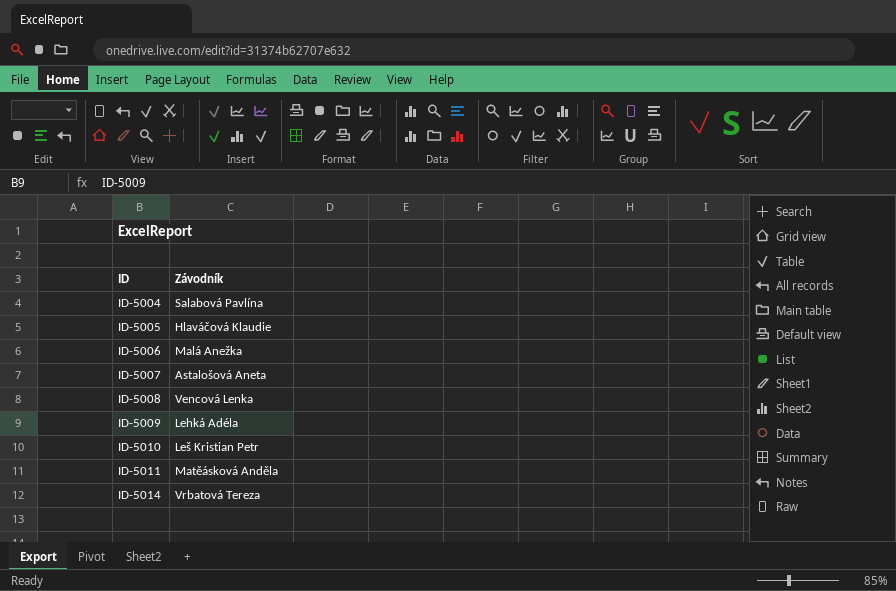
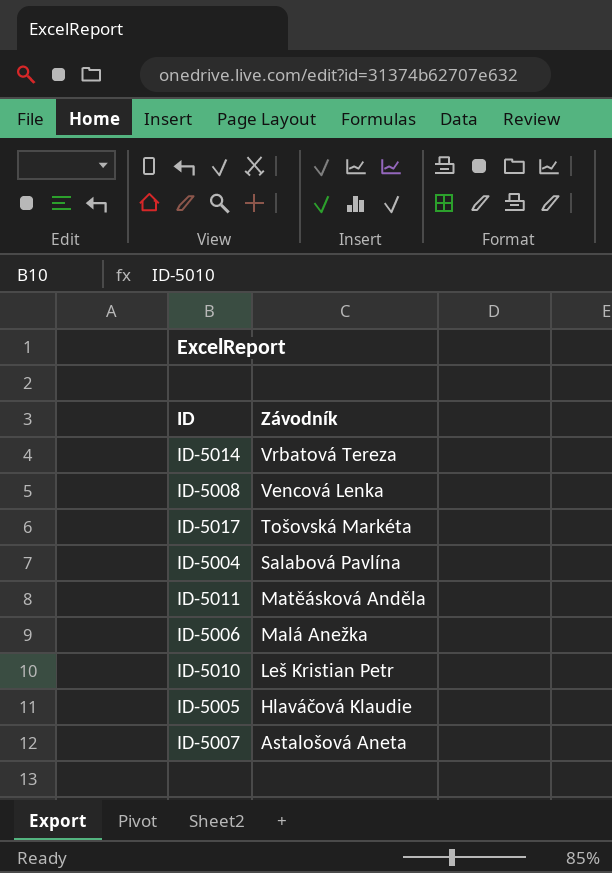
row order: ID ascending -> Závodník descending
row ID-5009: Lehká Adéla -> none
row ID-5017: none -> Tošovská Markéta

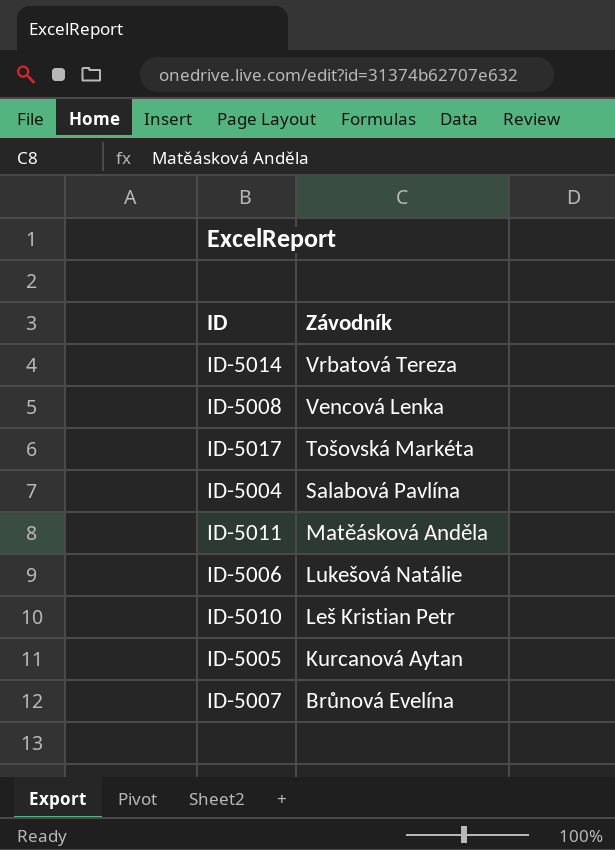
ID-5006 | Závodník: Malá Anežka -> Lukešová Natálie
ID-5005 | Závodník: Hlaváčová Klaudie -> Kurcanová Aytan
ID-5007 | Závodník: Astalošová Aneta -> Brůnová Evelína

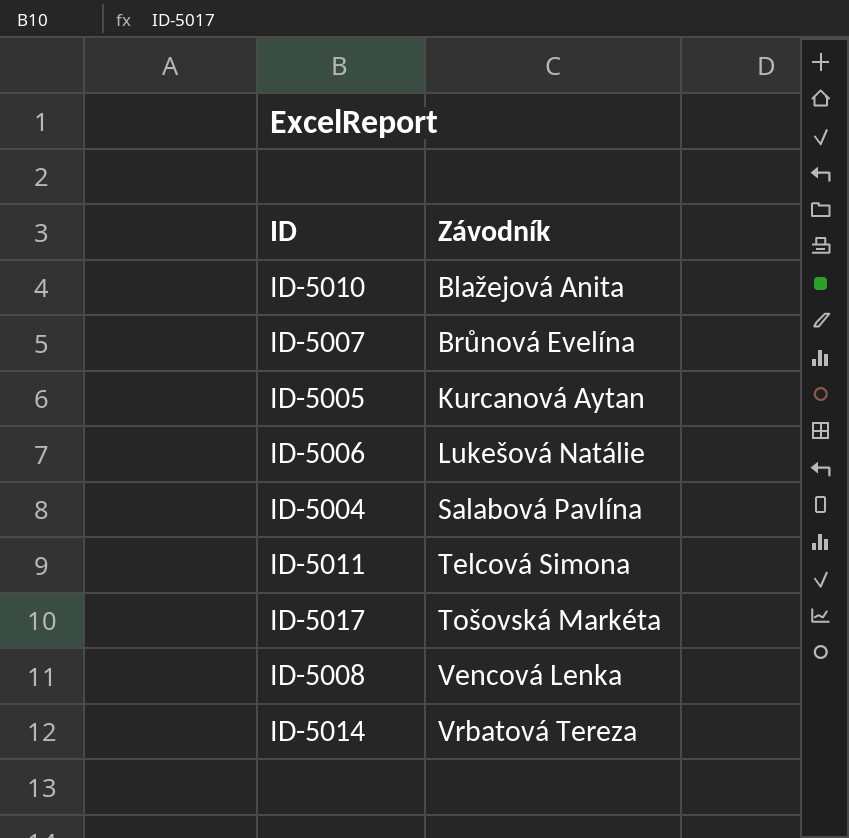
row order: Závodník descending -> Závodník ascending
ID-5010 | Závodník: Leš Kristian Petr -> Blažejová Anita
ID-5011 | Závodník: Matěásková Anděla -> Telcová Simona

